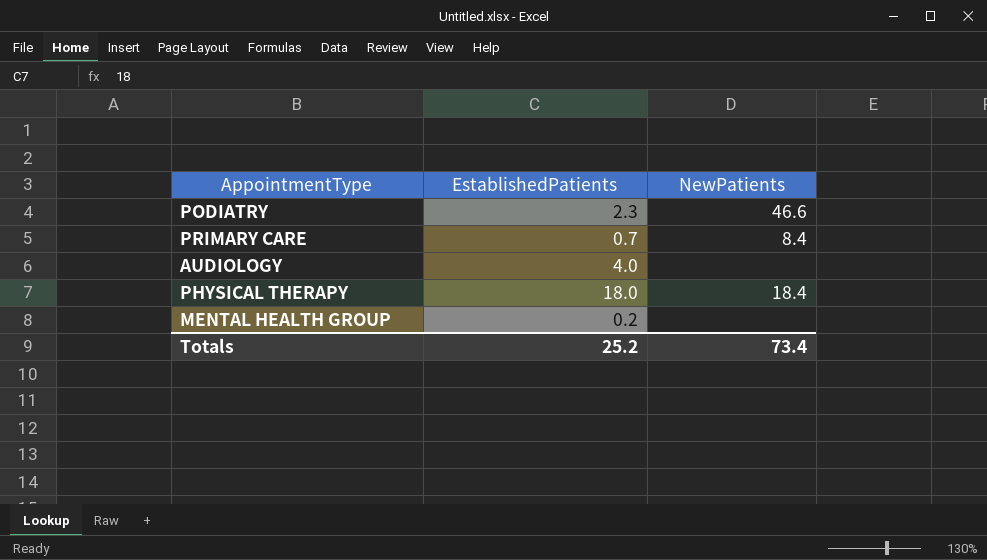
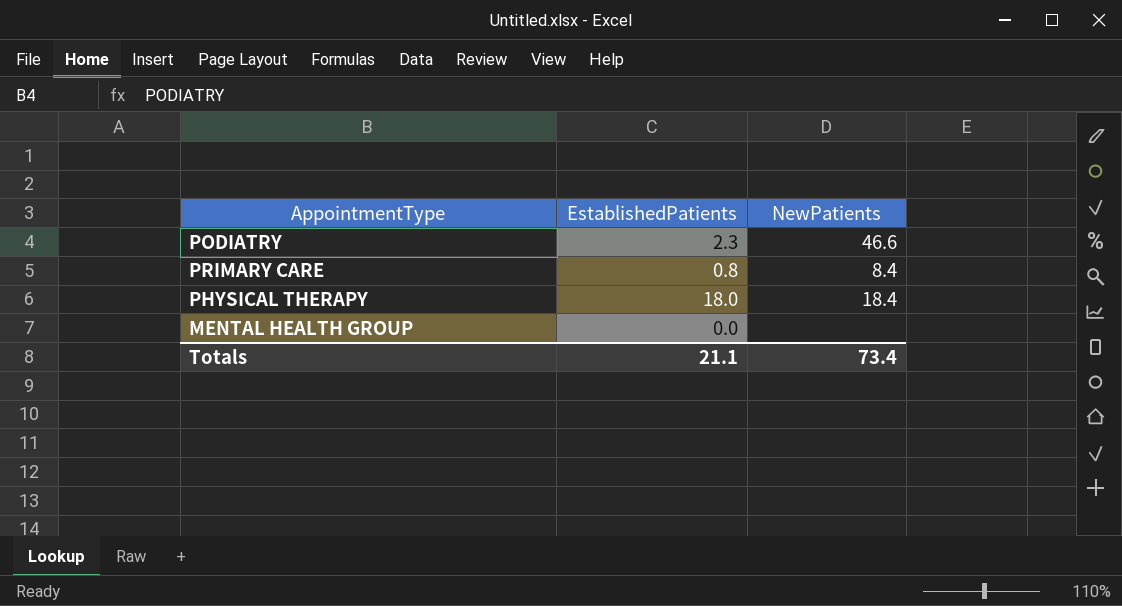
row AUDIOLOGY: 4.0 | none -> none
PRIMARY CARE | EstablishedPatients: 0.7 -> 0.8
MENTAL HEALTH GROUP | EstablishedPatients: 0.2 -> 0.0
Totals | EstablishedPatients: 25.2 -> 21.1

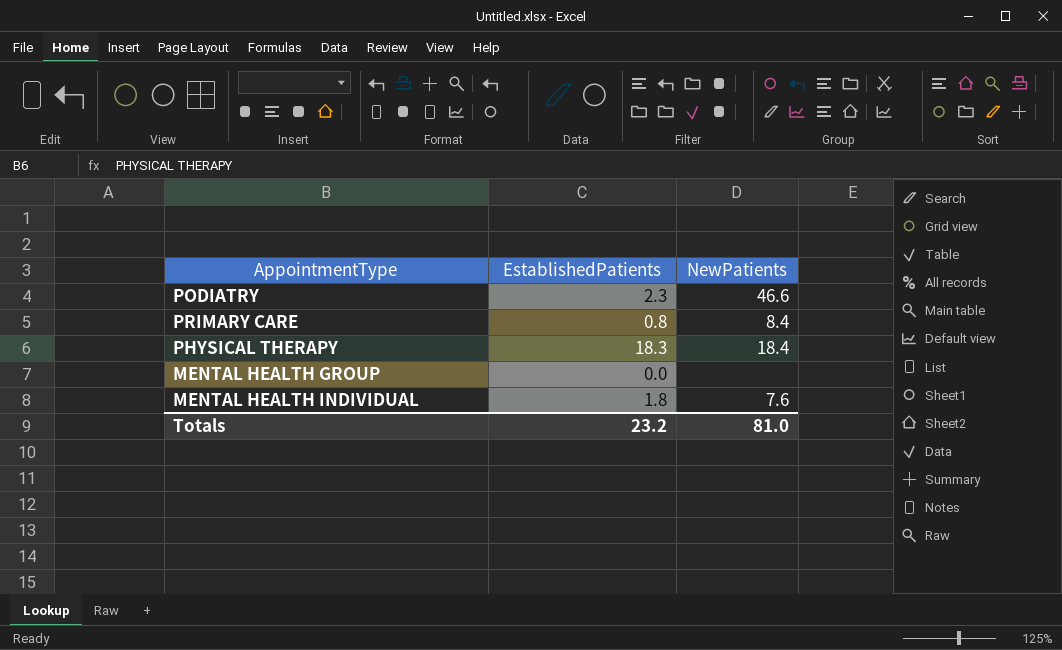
PHYSICAL THERAPY | EstablishedPatients: 18.0 -> 18.3
row MENTAL HEALTH INDIVIDUAL: none -> 1.8 | 7.6
Totals | EstablishedPatients: 21.1 -> 23.2
Totals | NewPatients: 73.4 -> 81.0

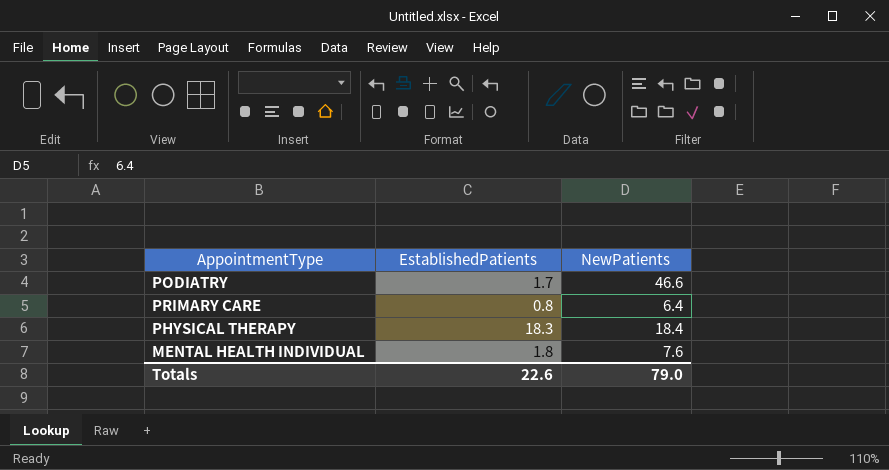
row MENTAL HEALTH GROUP: 0.0 | none -> none
PODIATRY | EstablishedPatients: 2.3 -> 1.7
PRIMARY CARE | NewPatients: 8.4 -> 6.4
Totals | EstablishedPatients: 23.2 -> 22.6
Totals | NewPatients: 81.0 -> 79.0

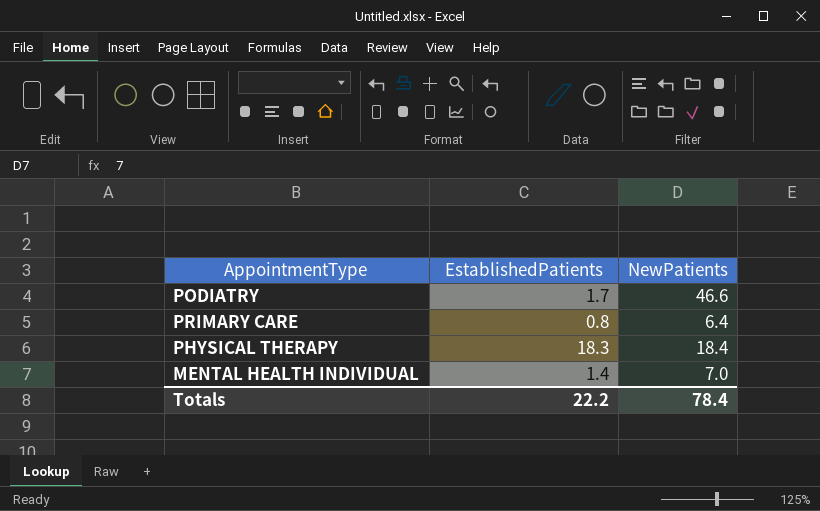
MENTAL HEALTH INDIVIDUAL | EstablishedPatients: 1.8 -> 1.4
MENTAL HEALTH INDIVIDUAL | NewPatients: 7.6 -> 7.0
Totals | EstablishedPatients: 22.6 -> 22.2
Totals | NewPatients: 79.0 -> 78.4

